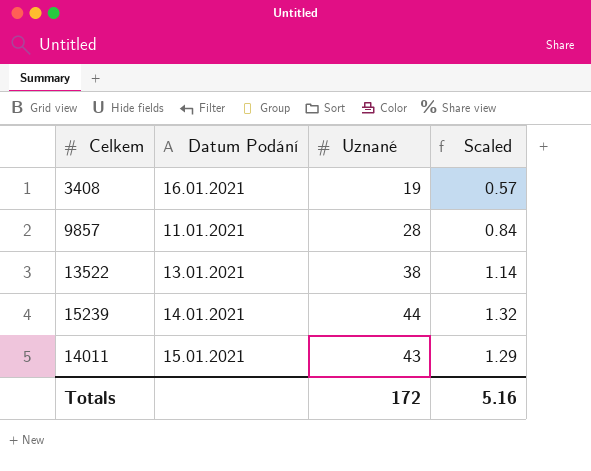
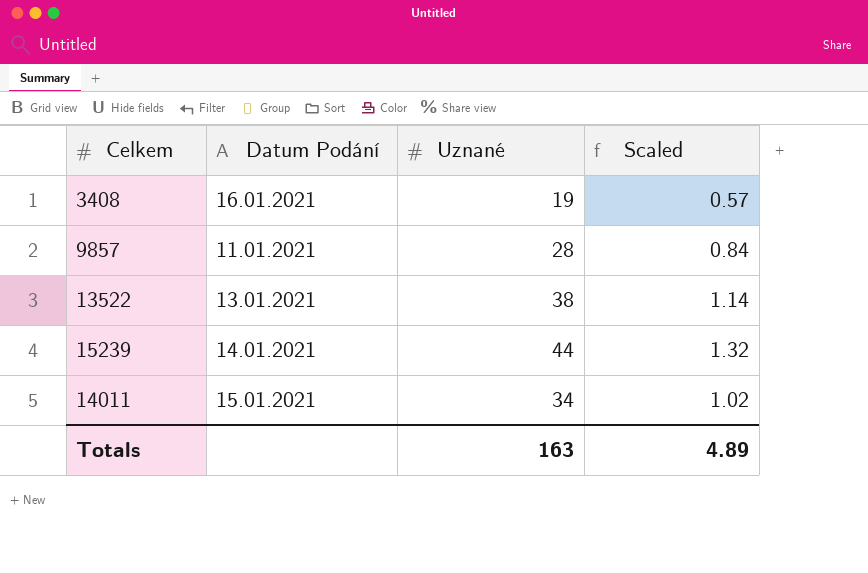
14011 | Uznané: 43 -> 34
14011 | Scaled: 1.29 -> 1.02
Totals | Uznané: 172 -> 163
Totals | Scaled: 5.16 -> 4.89

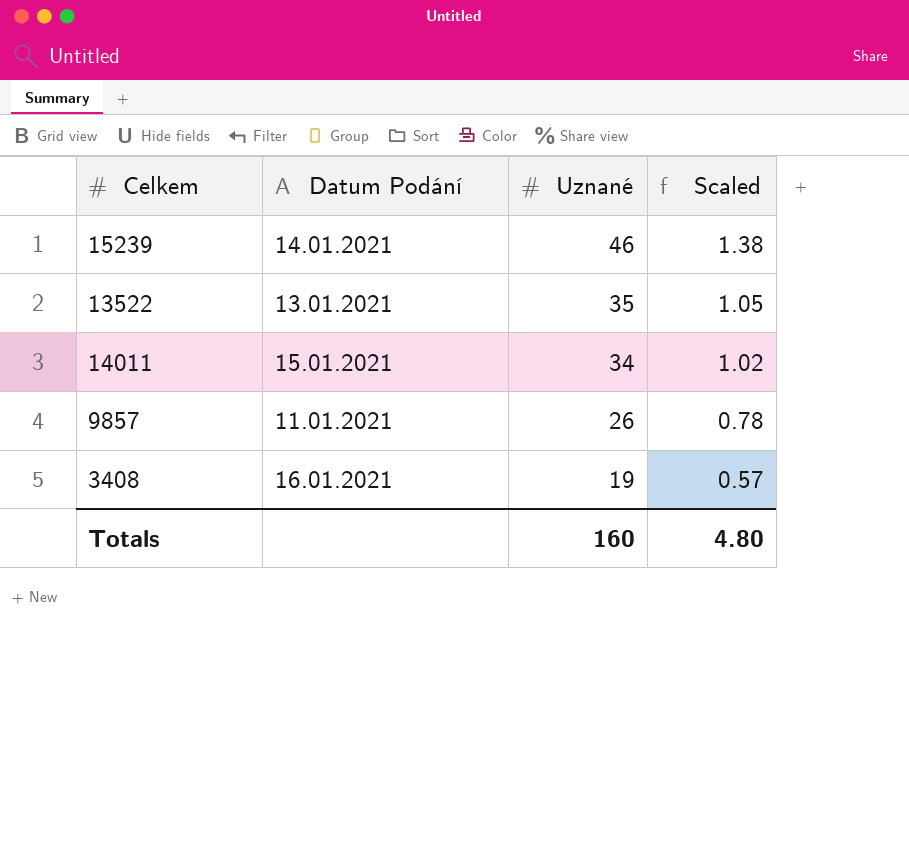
row order: none -> Uznané descending
15239 | Uznané: 44 -> 46
15239 | Scaled: 1.32 -> 1.38
13522 | Uznané: 38 -> 35
13522 | Scaled: 1.14 -> 1.05
9857 | Uznané: 28 -> 26
9857 | Scaled: 0.84 -> 0.78
Totals | Uznané: 163 -> 160
Totals | Scaled: 4.89 -> 4.80

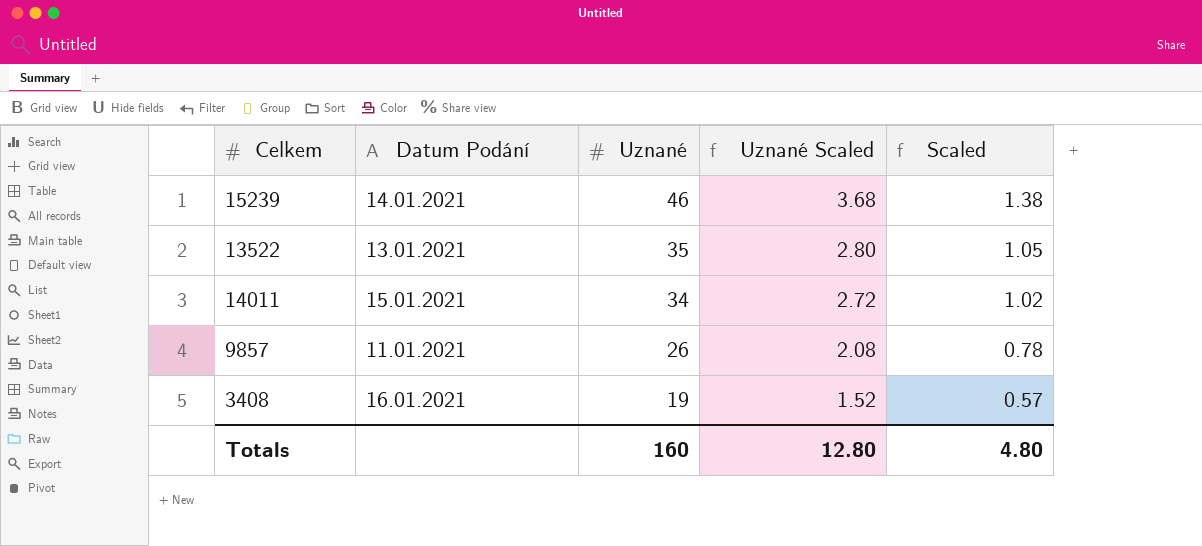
column Uznané Scaled | formula: none -> [Uznané] * 0.08

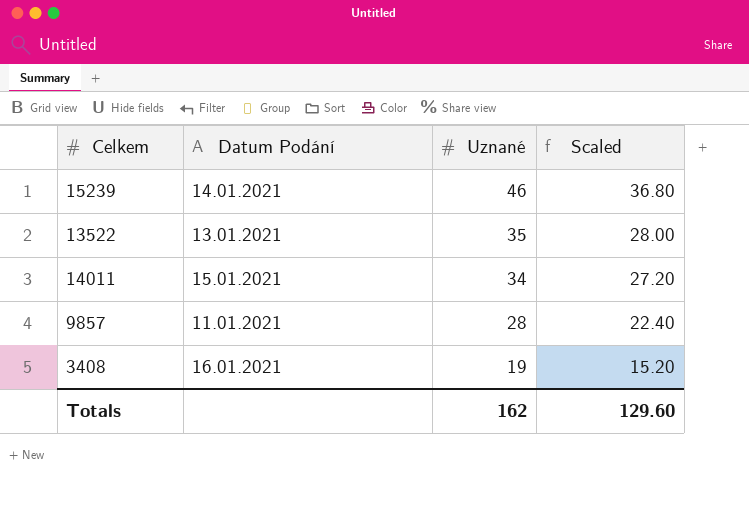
column Uznané Scaled | formula: [Uznané] * 0.08 -> none
column Scaled | formula: [Uznané] * 0.03 -> [Uznané] * 0.8
9857 | Uznané: 26 -> 28
Totals | Uznané: 160 -> 162
Totals | Scaled: 4.80 -> 129.60

